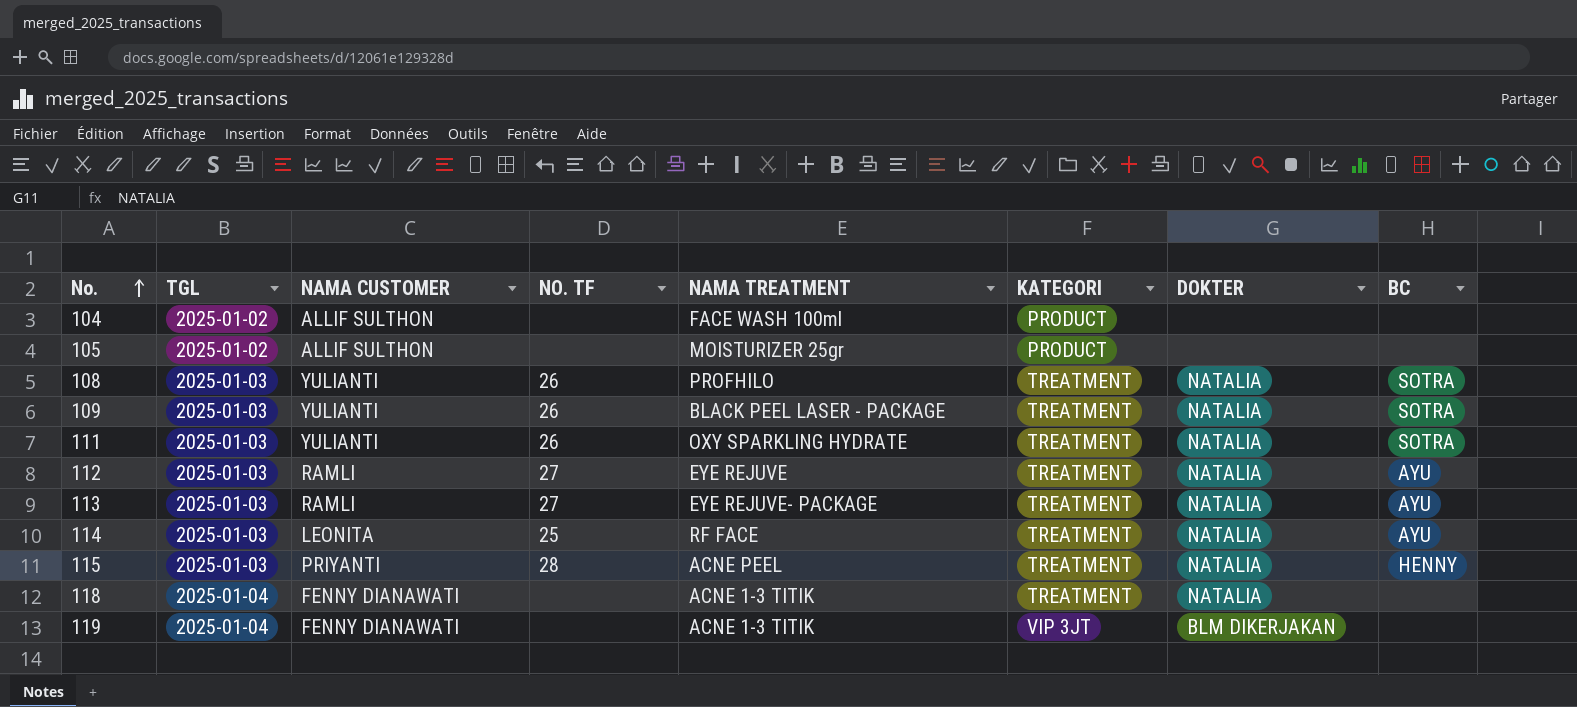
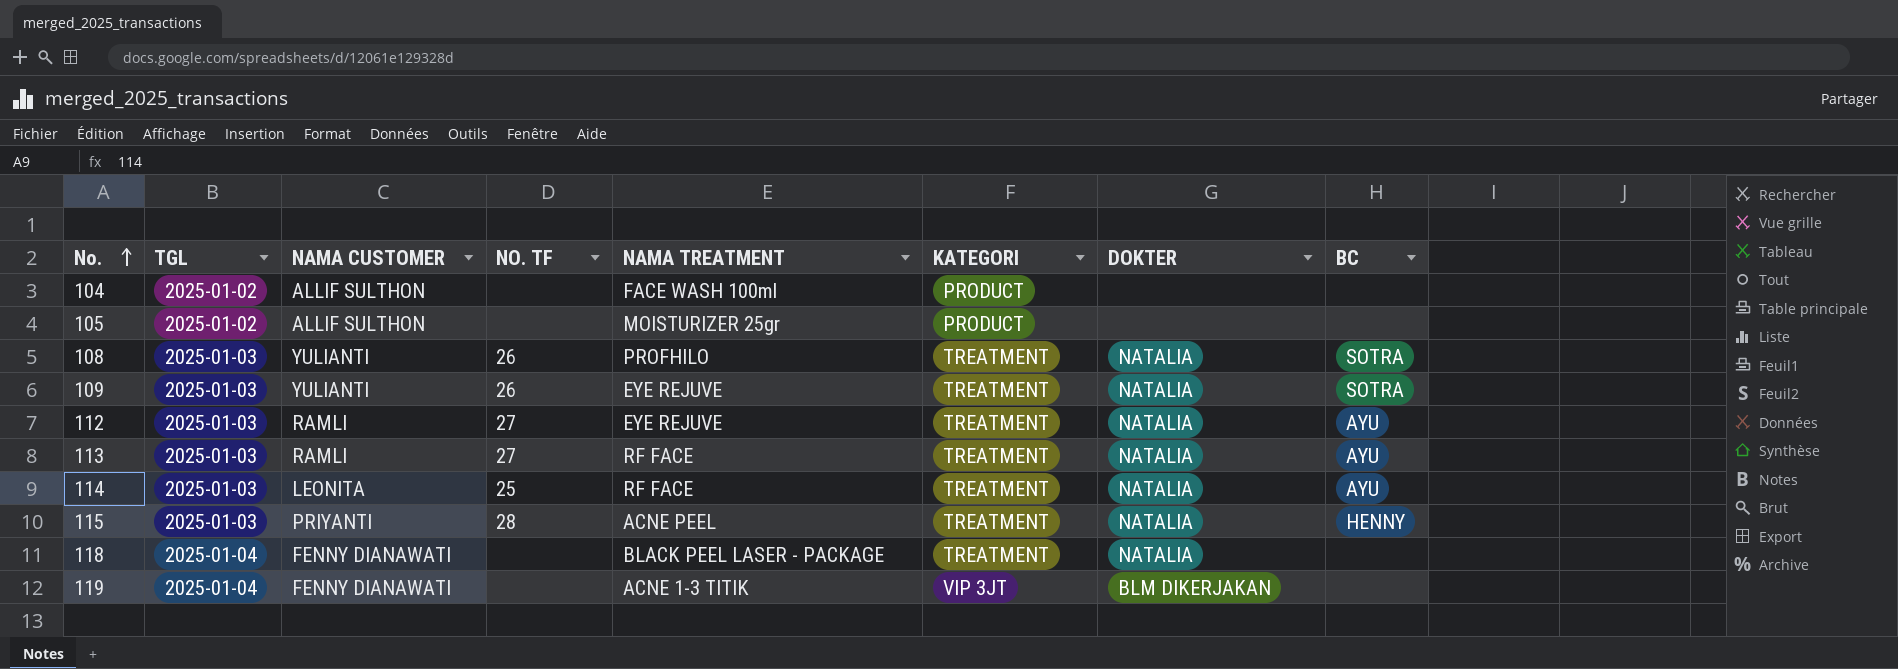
row 111: 2025-01-03 | YULIANTI | 26 | OXY SPARKLING HYDRATE | TREATMENT | NATALIA | SOTRA -> none
109 | NAMA TREATMENT: BLACK PEEL LASER - PACKAGE -> EYE REJUVE
113 | NAMA TREATMENT: EYE REJUVE- PACKAGE -> RF FACE
118 | NAMA TREATMENT: ACNE 1-3 TITIK -> BLACK PEEL LASER - PACKAGE

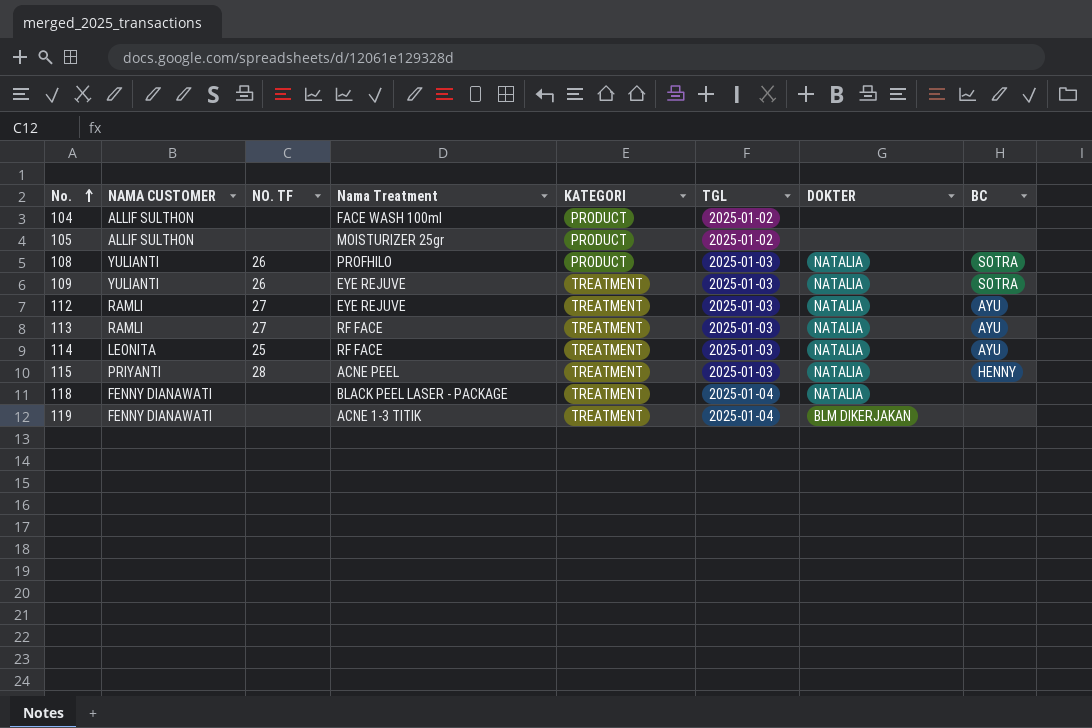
column name: NAMA TREATMENT -> Nama Treatment
column TGL | position: 2 -> 6
108 | KATEGORI: TREATMENT -> PRODUCT
119 | KATEGORI: VIP 3JT -> TREATMENT

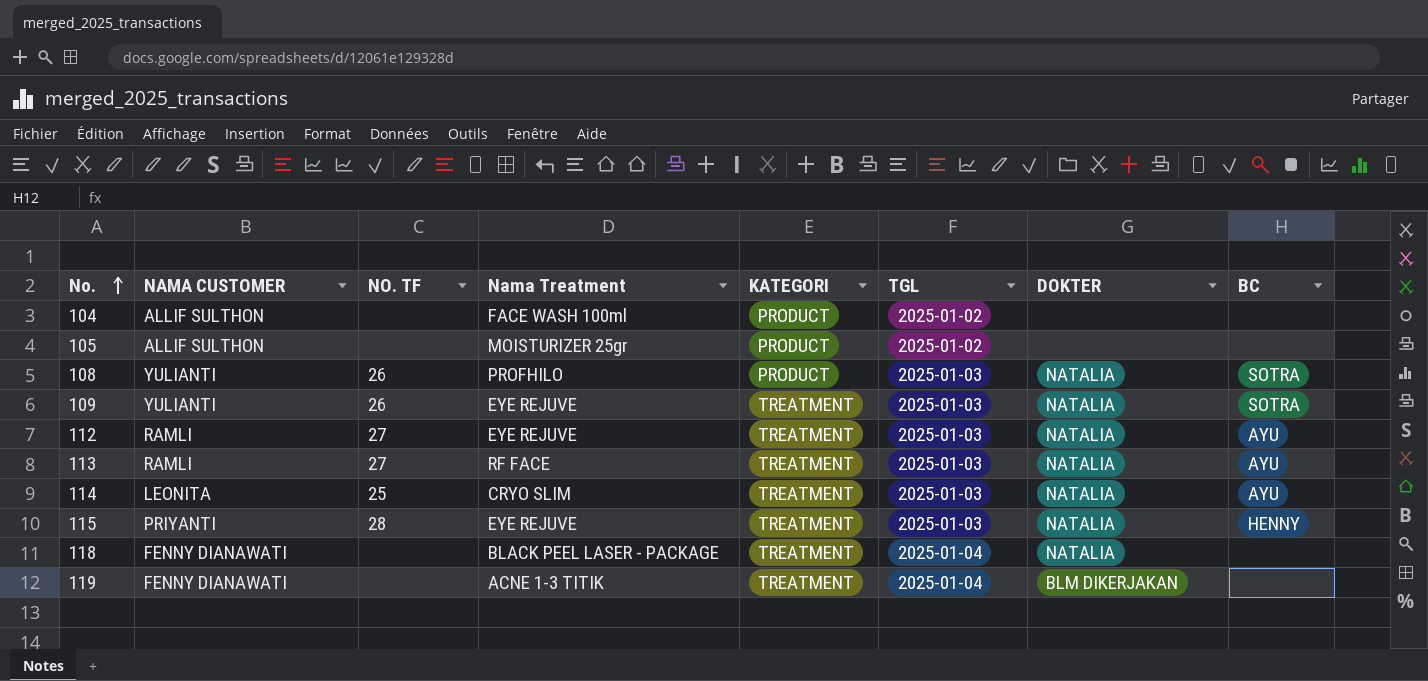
114 | Nama Treatment: RF FACE -> CRYO SLIM
115 | Nama Treatment: ACNE PEEL -> EYE REJUVE

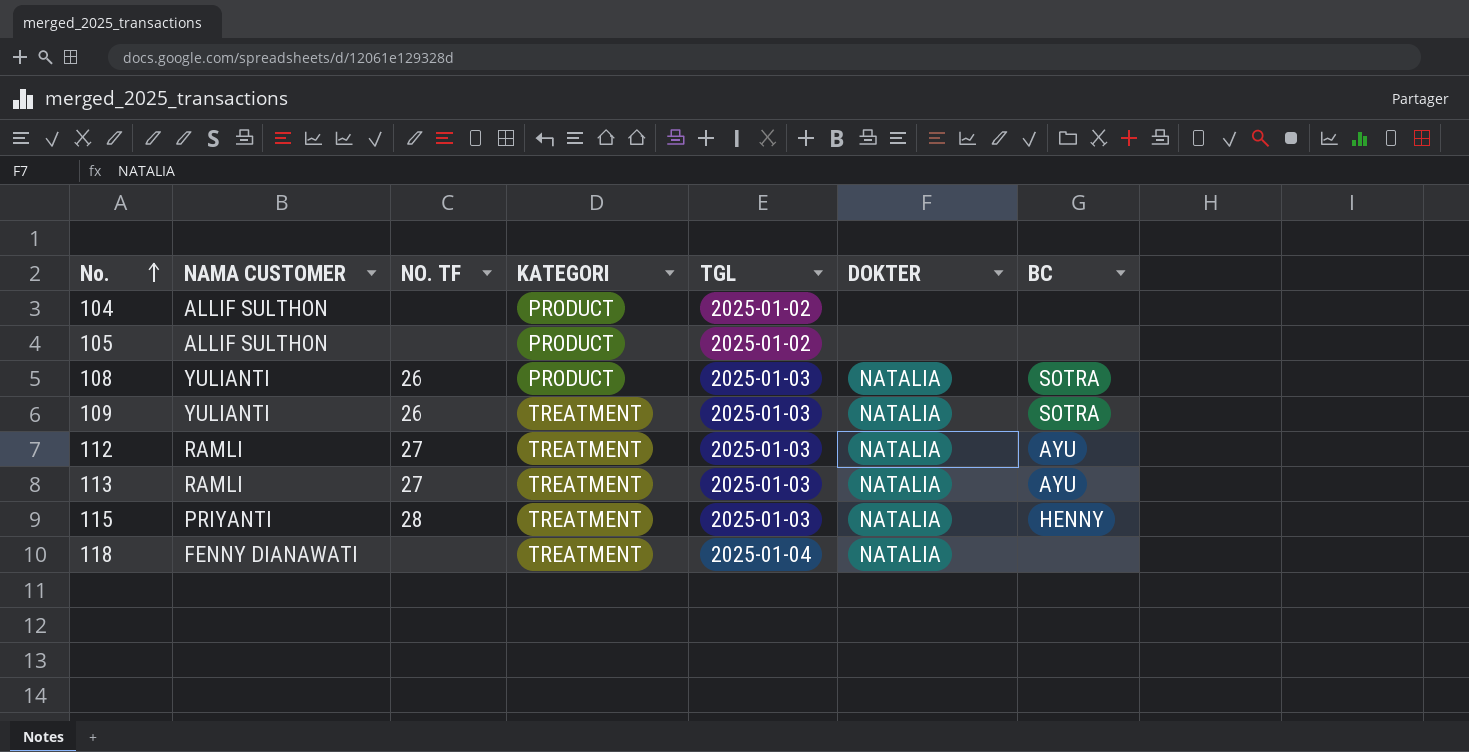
column Nama Treatment | position: 4 -> none
row 114: LEONITA | 25 | CRYO SLIM | TREATMENT | 2025-01-03 | NATALIA | AYU -> none
row 119: FENNY DIANAWATI | none | ACNE 1-3 TITIK | TREATMENT | 2025-01-04 | BLM DIKERJAKAN | none -> none

